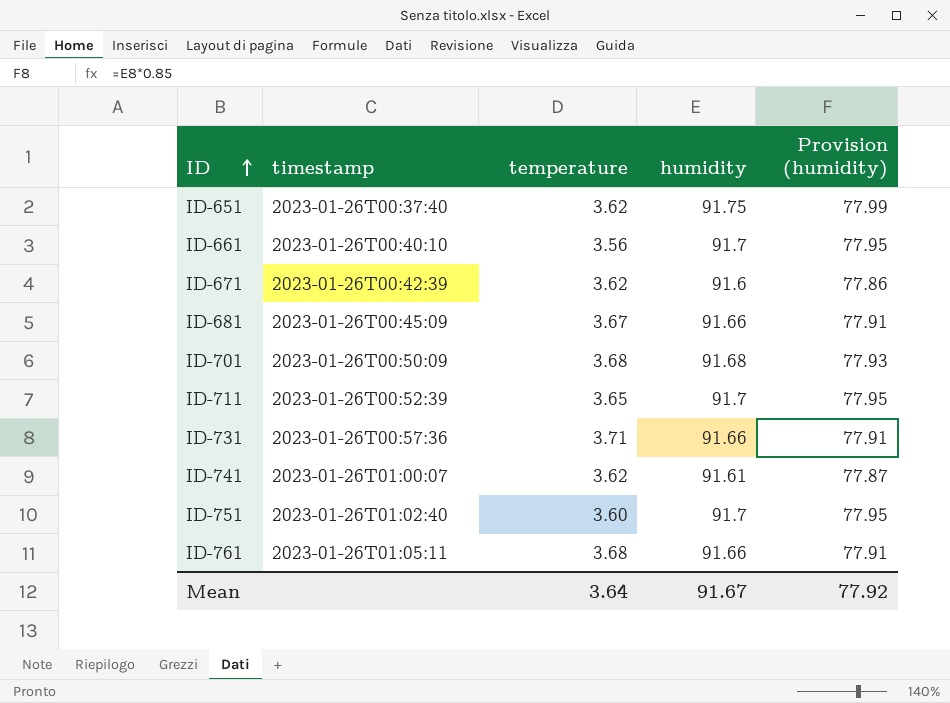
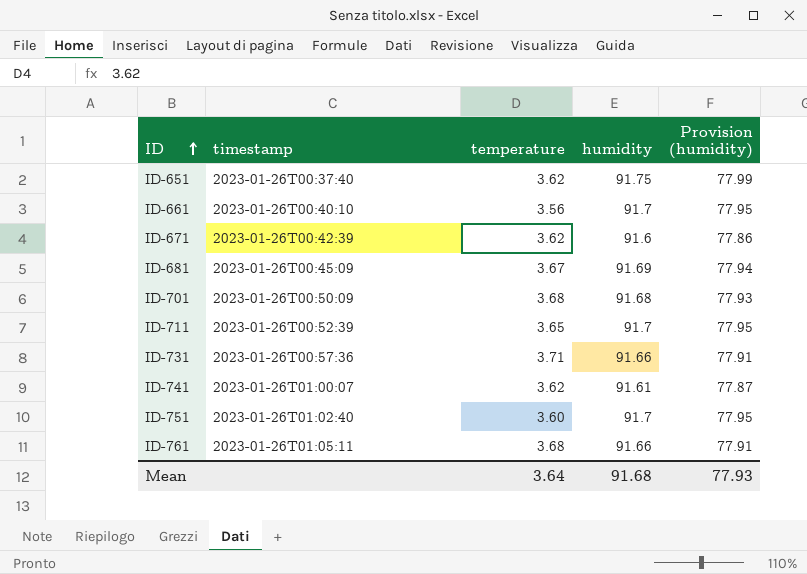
ID-681 | humidity: 91.66 -> 91.69
ID-681 | Provision (humidity): 77.91 -> 77.94
Mean | humidity: 91.67 -> 91.68
Mean | Provision (humidity): 77.92 -> 77.93

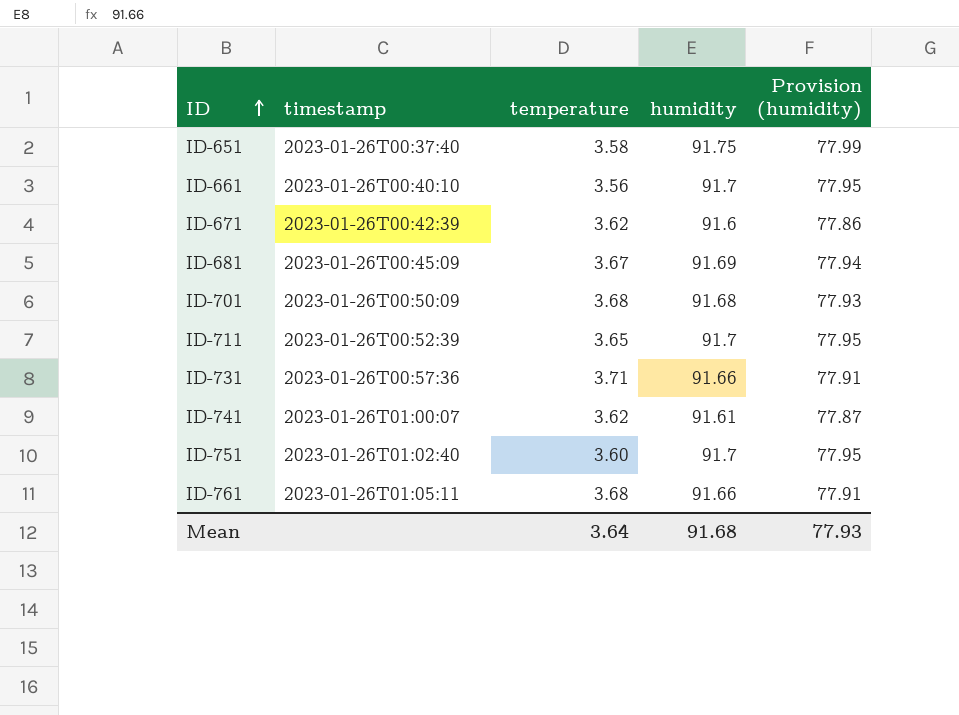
ID-651 | temperature: 3.62 -> 3.58

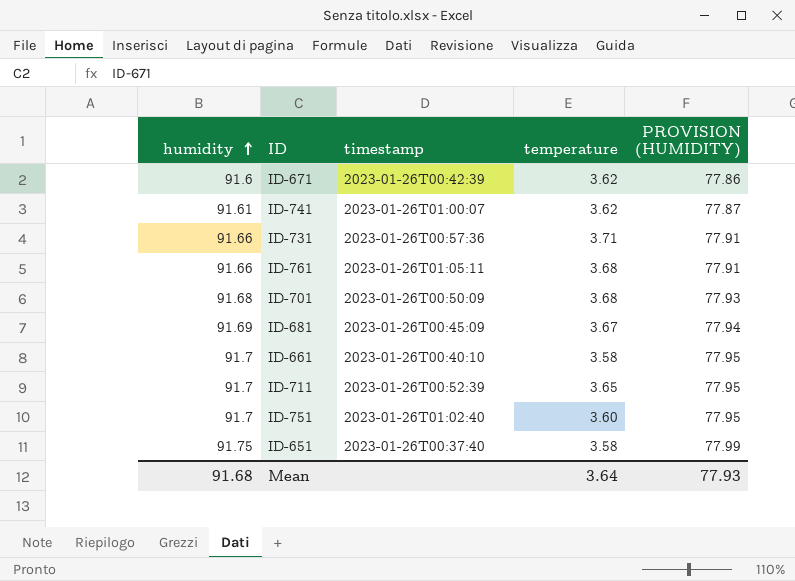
row order: ID ascending -> humidity ascending
column humidity | position: 4 -> 1
column name: Provision (humidity) -> PROVISION (HUMIDITY)
ID-661 | temperature: 3.56 -> 3.58

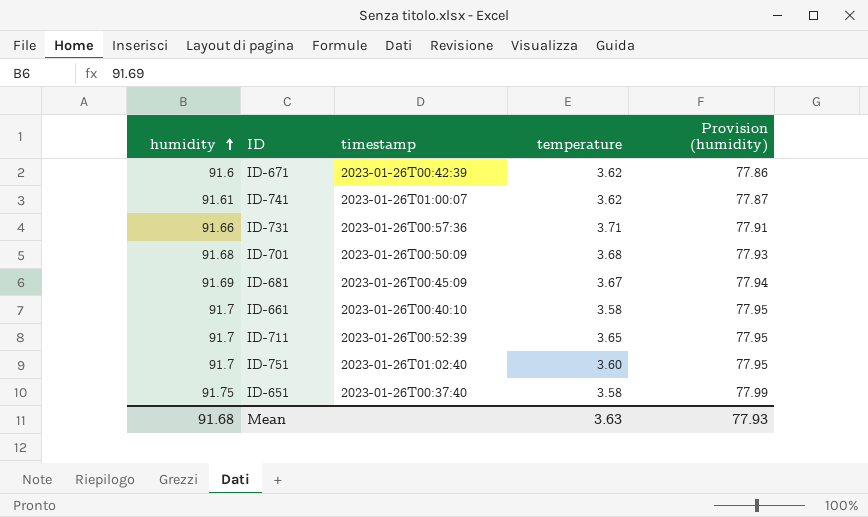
column name: PROVISION (HUMIDITY) -> Provision (humidity)
row ID-761: 91.66 | 2023-01-26T01:05:11 | 3.68 | 77.91 -> none
Mean | temperature: 3.64 -> 3.63

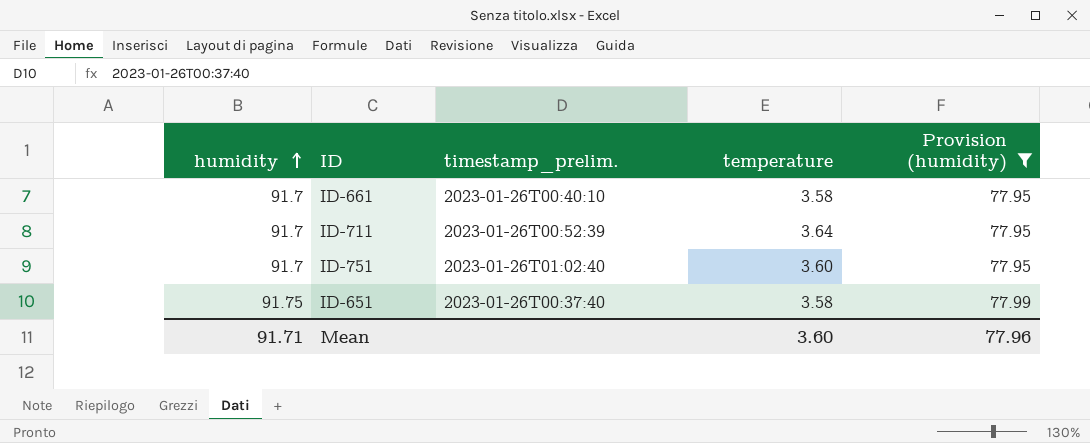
filter: none -> Provision (humidity) >= 77.95
column name: timestamp -> timestamp_prelim.
ID-711 | temperature: 3.65 -> 3.64
Mean | humidity: 91.68 -> 91.71
Mean | temperature: 3.63 -> 3.60
Mean | Provision (humidity): 77.93 -> 77.96

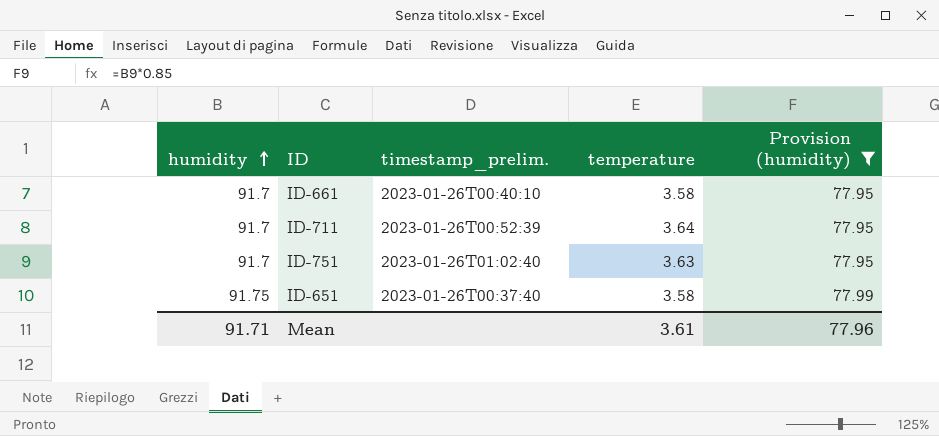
ID-751 | temperature: 3.60 -> 3.63
Mean | temperature: 3.60 -> 3.61

